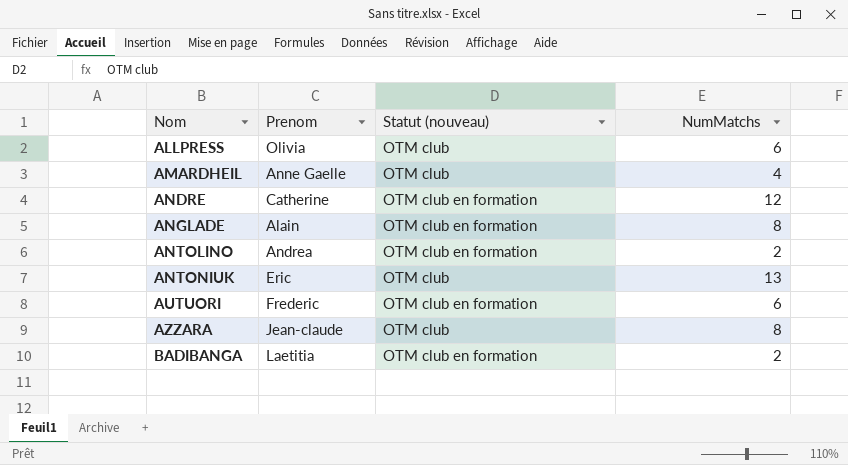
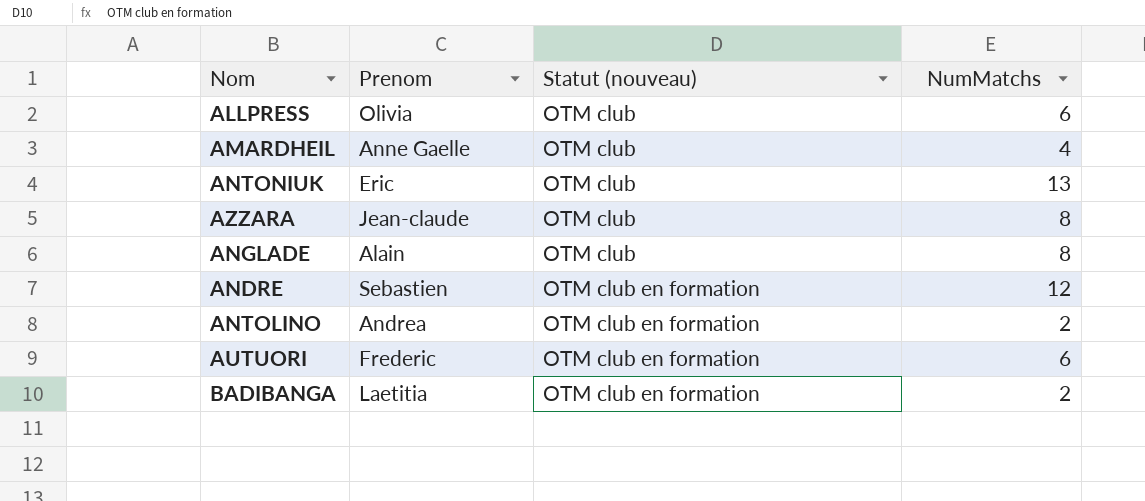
row order: Nom ascending -> Statut (nouveau) ascending
ANGLADE | Statut (nouveau): OTM club en formation -> OTM club
ANDRE | Prenom: Catherine -> Sebastien

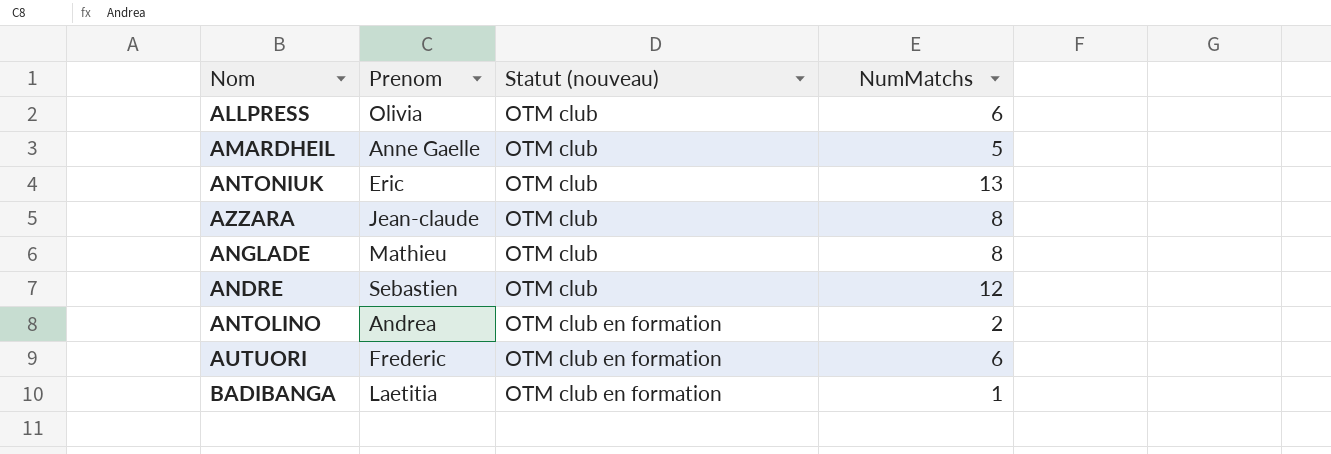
AMARDHEIL | NumMatchs: 4 -> 5
ANGLADE | Prenom: Alain -> Mathieu
ANDRE | Statut (nouveau): OTM club en formation -> OTM club
BADIBANGA | NumMatchs: 2 -> 1

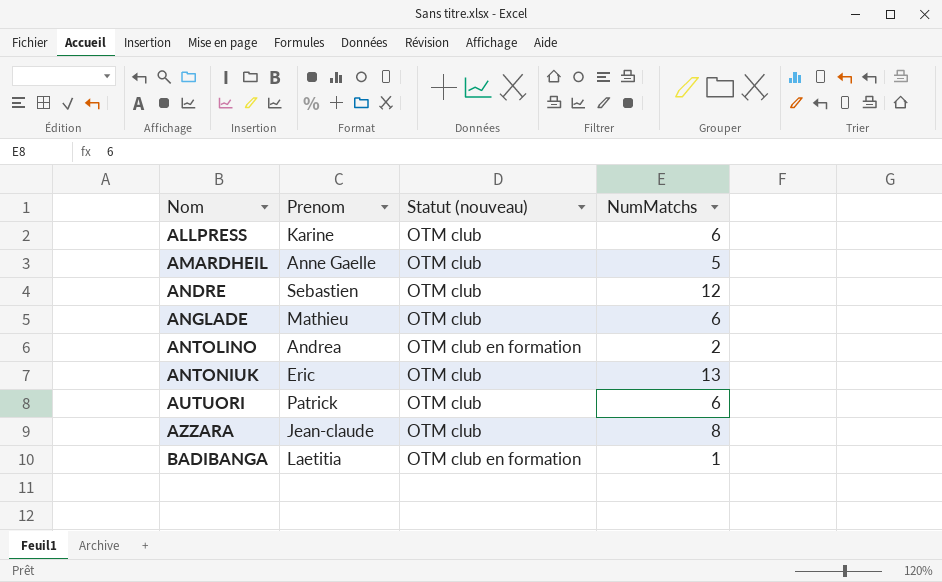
row order: Statut (nouveau) ascending -> Nom ascending
ALLPRESS | Prenom: Olivia -> Karine
ANGLADE | NumMatchs: 8 -> 6
AUTUORI | Prenom: Frederic -> Patrick
AUTUORI | Statut (nouveau): OTM club en formation -> OTM club

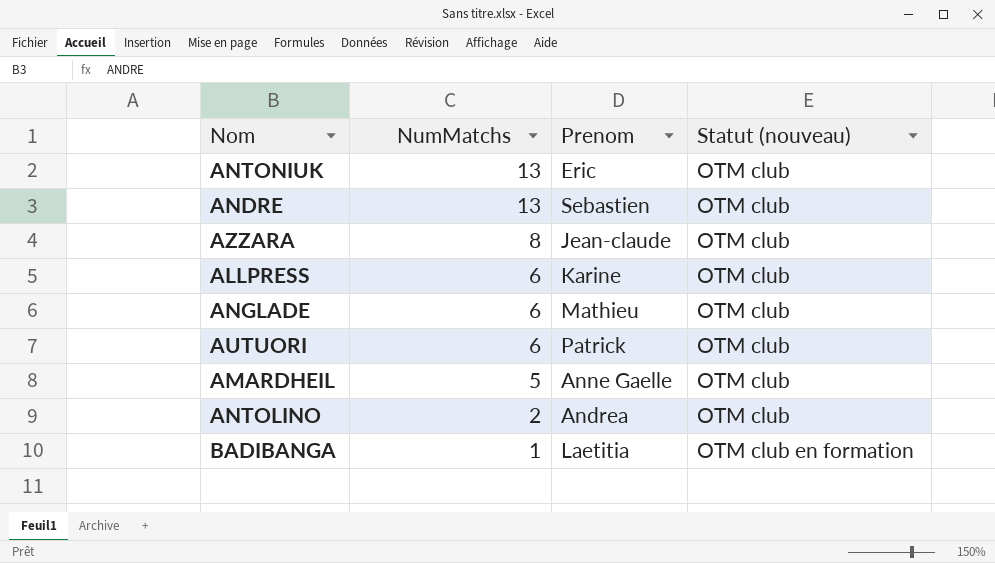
row order: Nom ascending -> NumMatchs descending
column NumMatchs | position: 4 -> 2
ANDRE | NumMatchs: 12 -> 13
ANTOLINO | Statut (nouveau): OTM club en formation -> OTM club

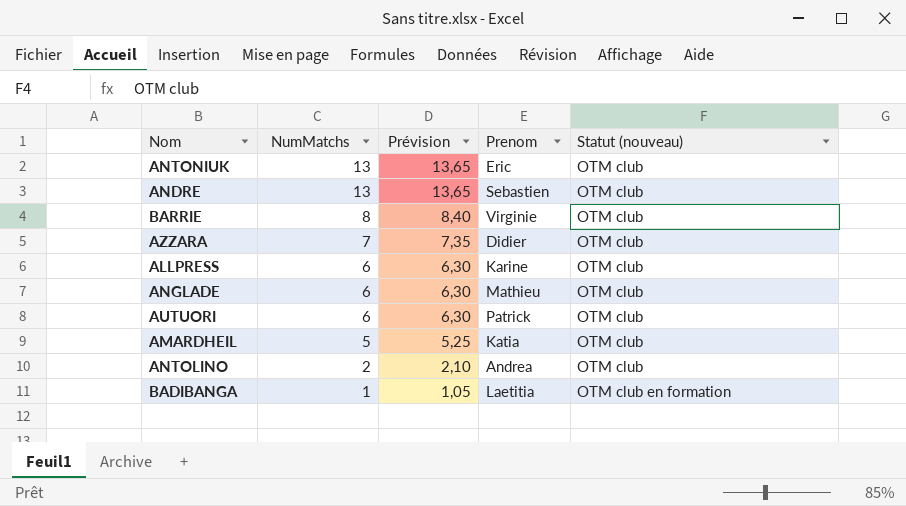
column Prévision | formula: none -> [NumMatchs] * 1,05
row BARRIE: none -> 8 | 8,40 | Virginie | OTM club
AZZARA | NumMatchs: 8 -> 7
AZZARA | Prenom: Jean-claude -> Didier
AMARDHEIL | Prenom: Anne Gaelle -> Katia

